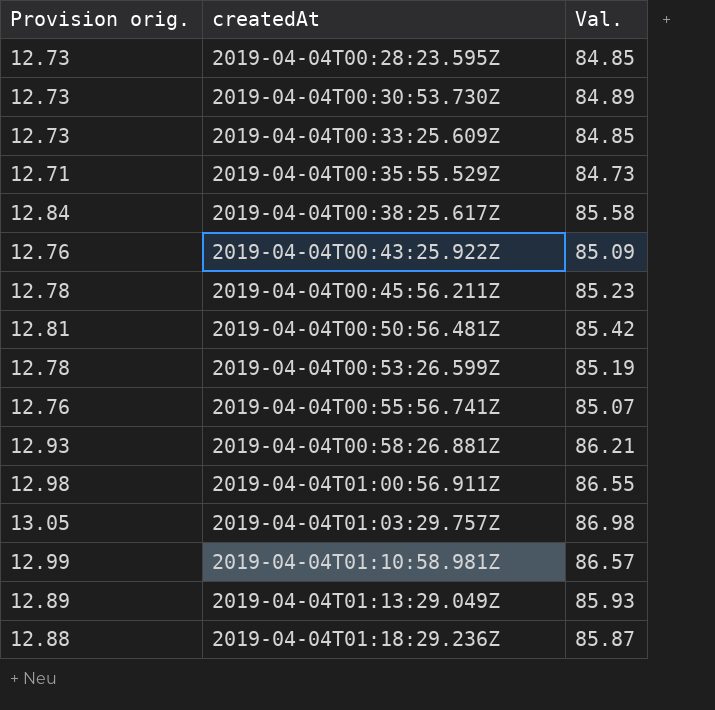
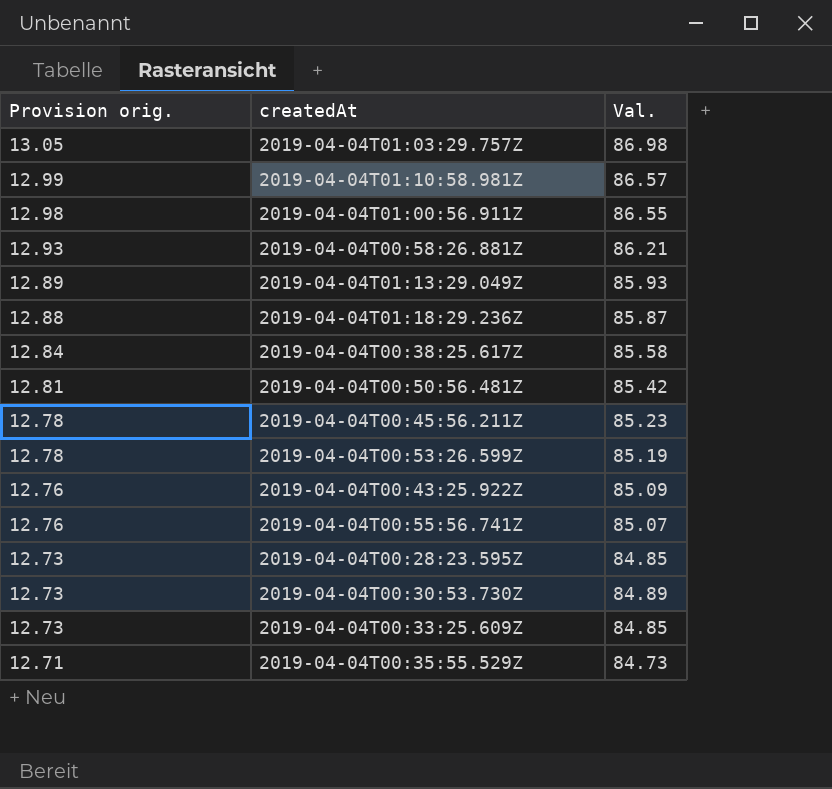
row order: createdAt ascending -> Provision orig. descending

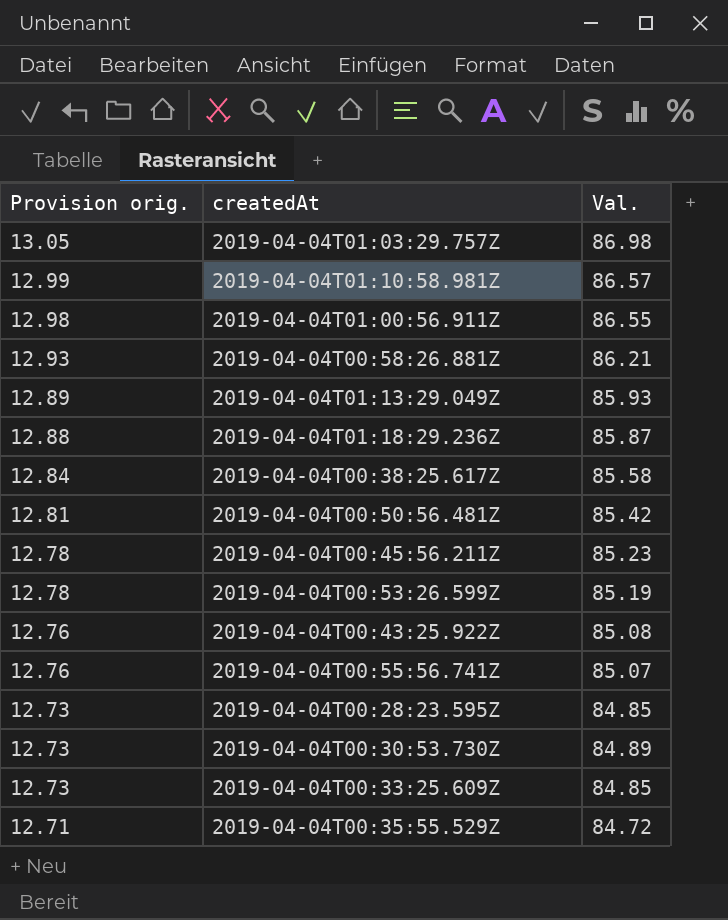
2019-04-04T00:43:25.922Z | Val.: 85.09 -> 85.08
2019-04-04T00:35:55.529Z | Val.: 84.73 -> 84.72

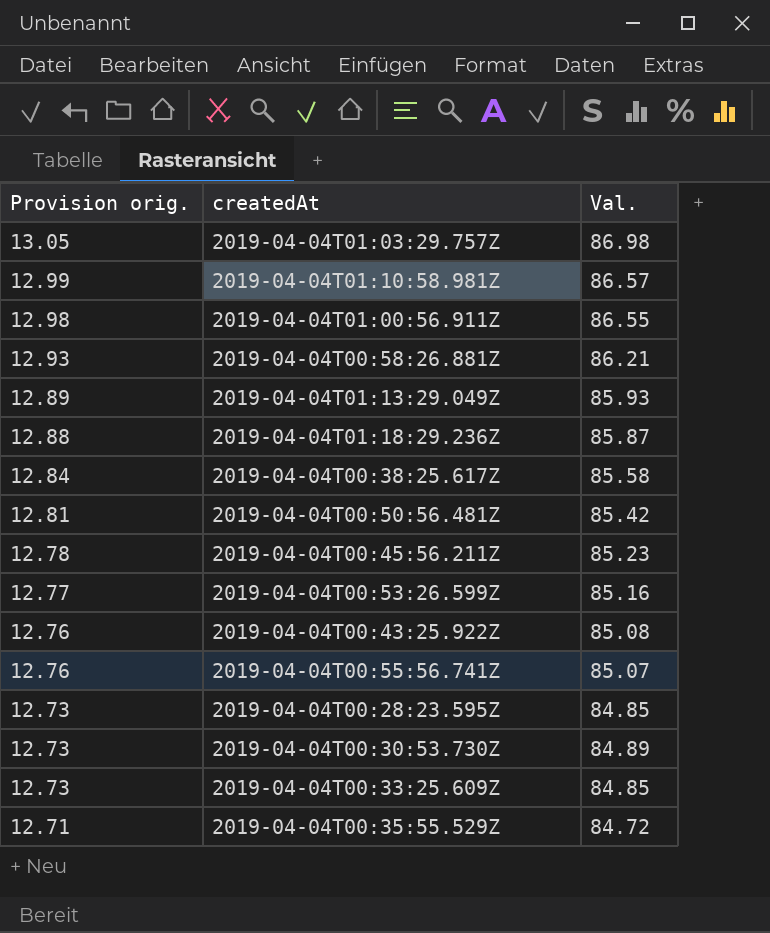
2019-04-04T00:53:26.599Z | Provision orig.: 12.78 -> 12.77
2019-04-04T00:53:26.599Z | Val.: 85.19 -> 85.16

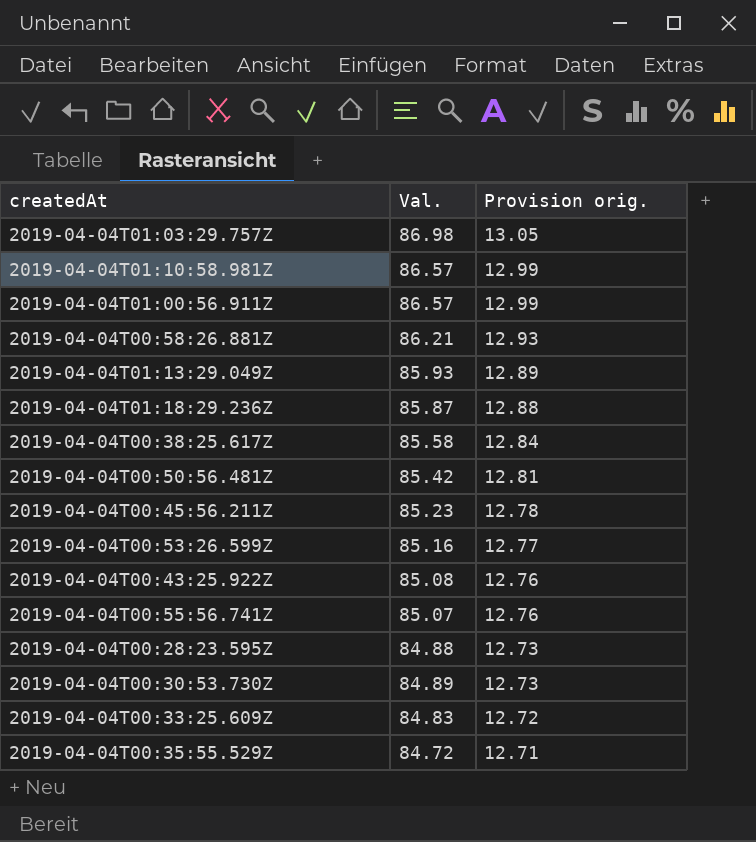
column Provision orig. | position: 1 -> 3
2019-04-04T01:00:56.911Z | Val.: 86.55 -> 86.57
2019-04-04T01:00:56.911Z | Provision orig.: 12.98 -> 12.99
2019-04-04T00:28:23.595Z | Val.: 84.85 -> 84.88
2019-04-04T00:33:25.609Z | Val.: 84.85 -> 84.83
2019-04-04T00:33:25.609Z | Provision orig.: 12.73 -> 12.72

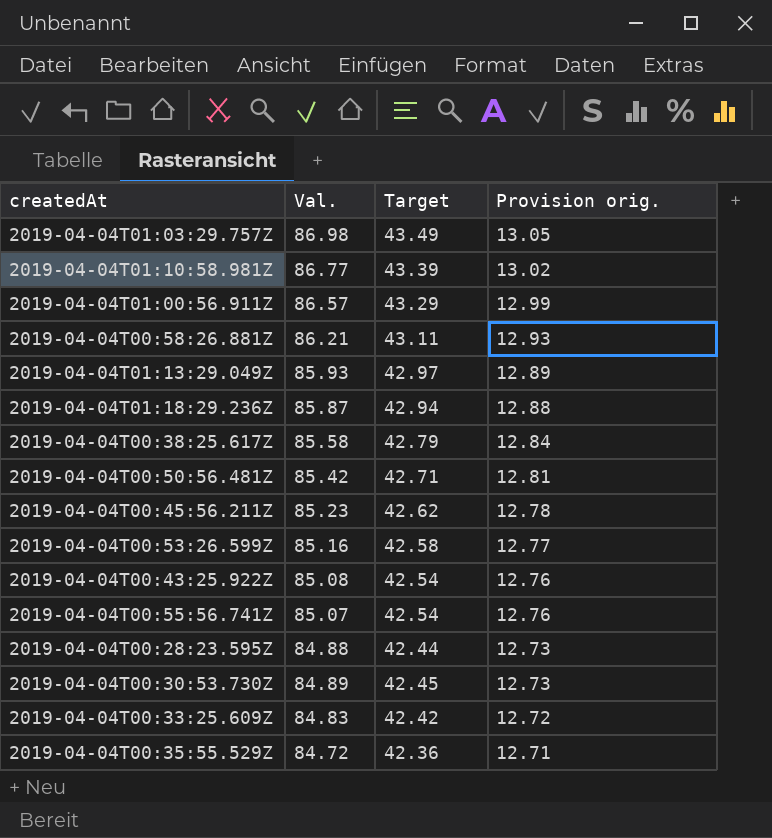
column Target | formula: none -> [Val.] * 0.5
2019-04-04T01:10:58.981Z | Val.: 86.57 -> 86.77
2019-04-04T01:10:58.981Z | Provision orig.: 12.99 -> 13.02

